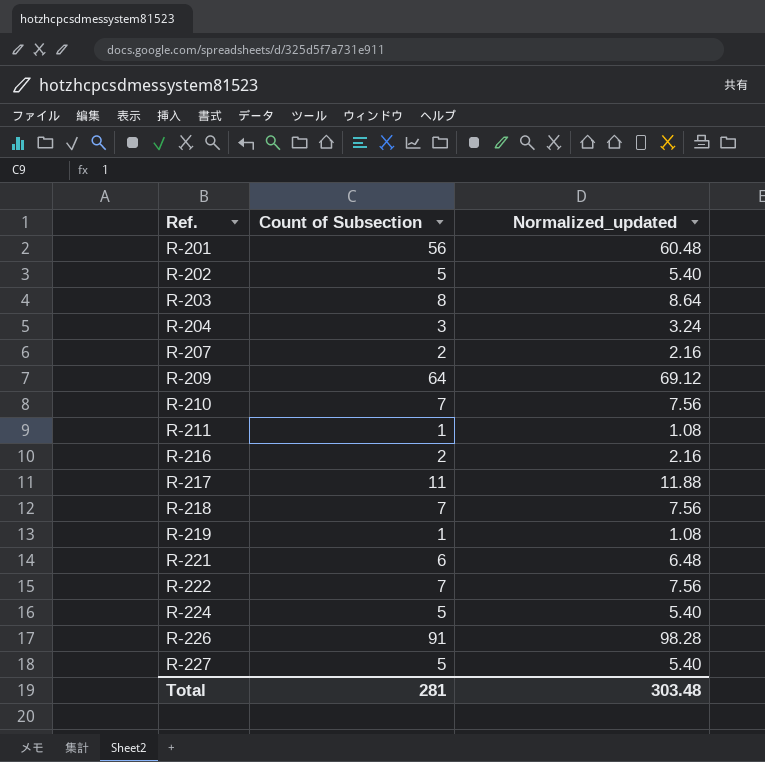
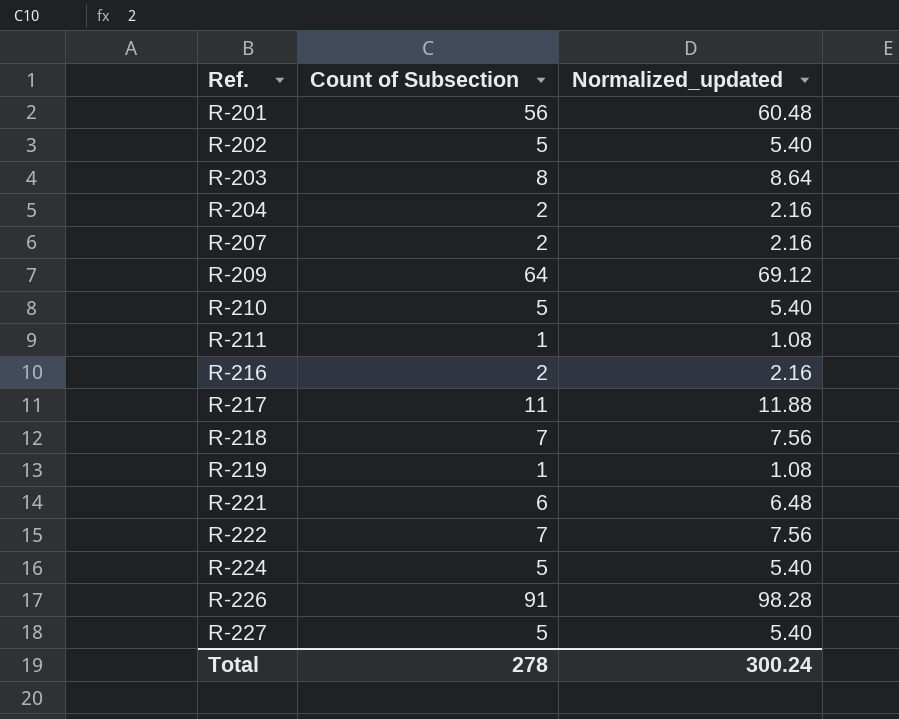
R-204 | Count of Subsection: 3 -> 2
R-204 | Normalized_updated: 3.24 -> 2.16
R-210 | Count of Subsection: 7 -> 5
R-210 | Normalized_updated: 7.56 -> 5.40
Total | Count of Subsection: 281 -> 278
Total | Normalized_updated: 303.48 -> 300.24

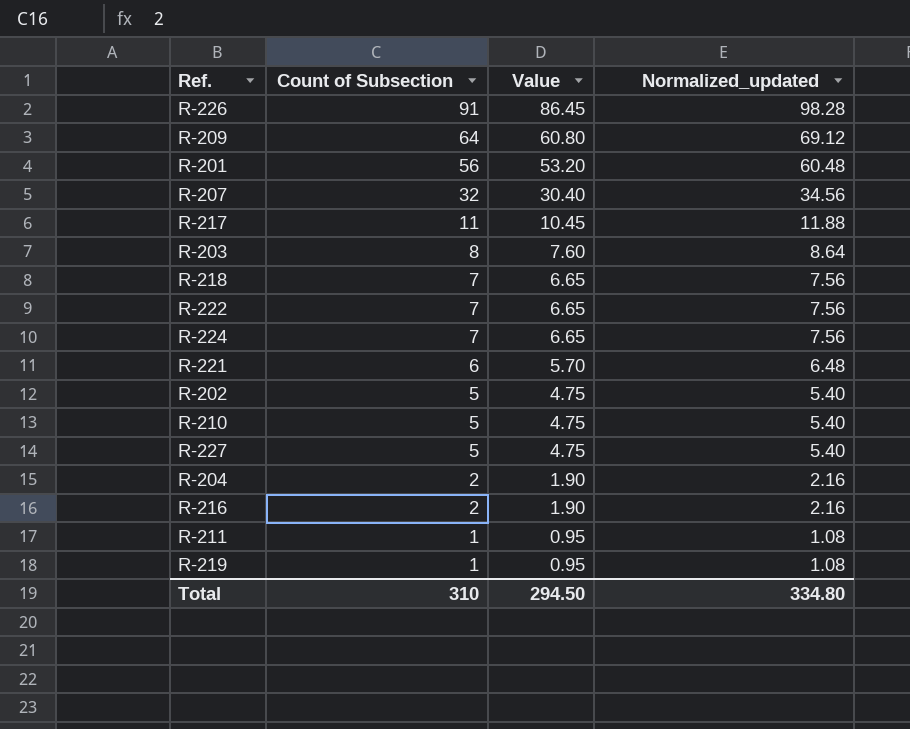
row order: Ref. ascending -> Count of Subsection descending
column Value | formula: none -> [Count of Subsection] * 0.95
R-207 | Count of Subsection: 2 -> 32
R-207 | Normalized_updated: 2.16 -> 34.56
R-224 | Count of Subsection: 5 -> 7
R-224 | Normalized_updated: 5.40 -> 7.56
Total | Count of Subsection: 278 -> 310
Total | Normalized_updated: 300.24 -> 334.80

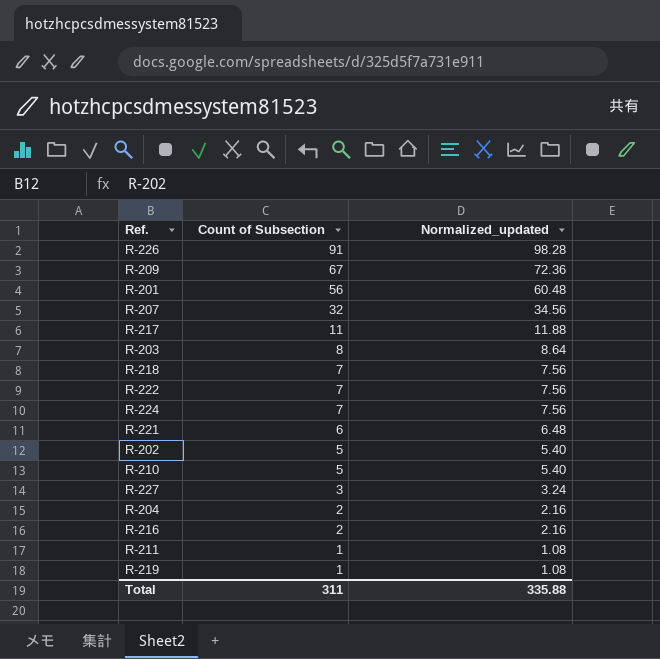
column Value | formula: [Count of Subsection] * 0.95 -> none
R-209 | Count of Subsection: 64 -> 67
R-209 | Normalized_updated: 69.12 -> 72.36
R-227 | Count of Subsection: 5 -> 3
R-227 | Normalized_updated: 5.40 -> 3.24
Total | Count of Subsection: 310 -> 311
Total | Normalized_updated: 334.80 -> 335.88

